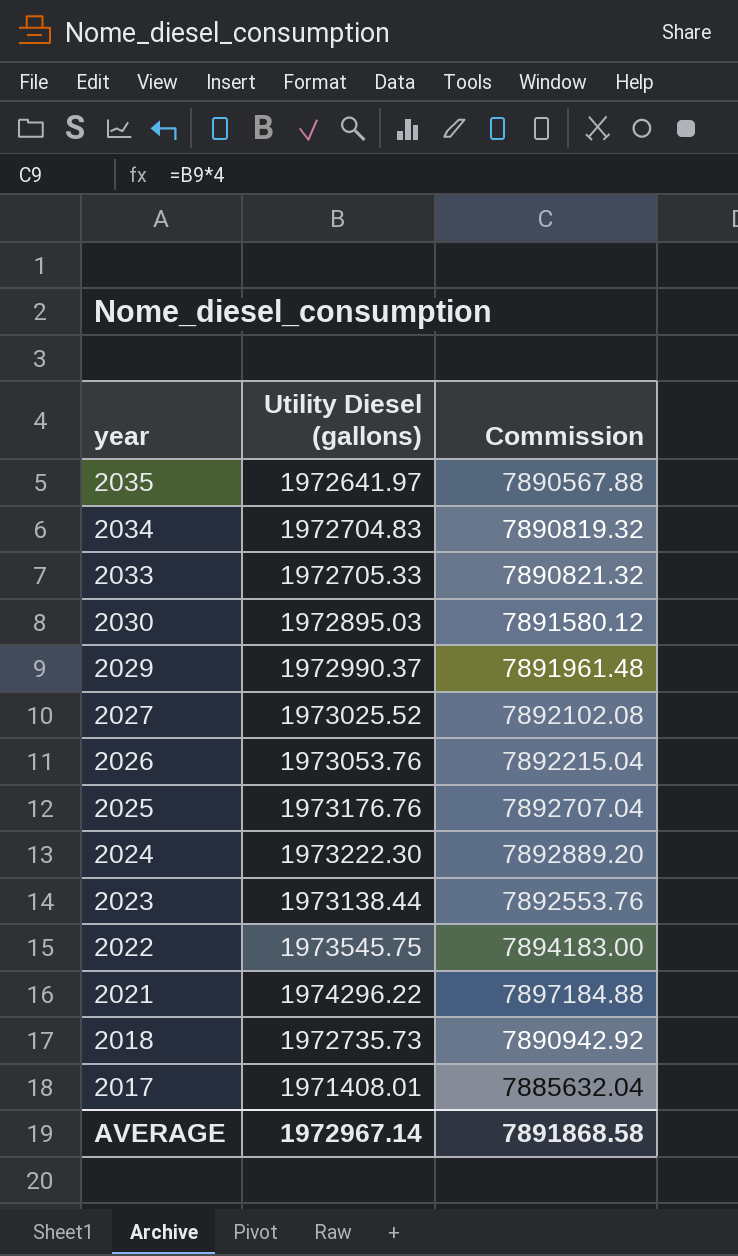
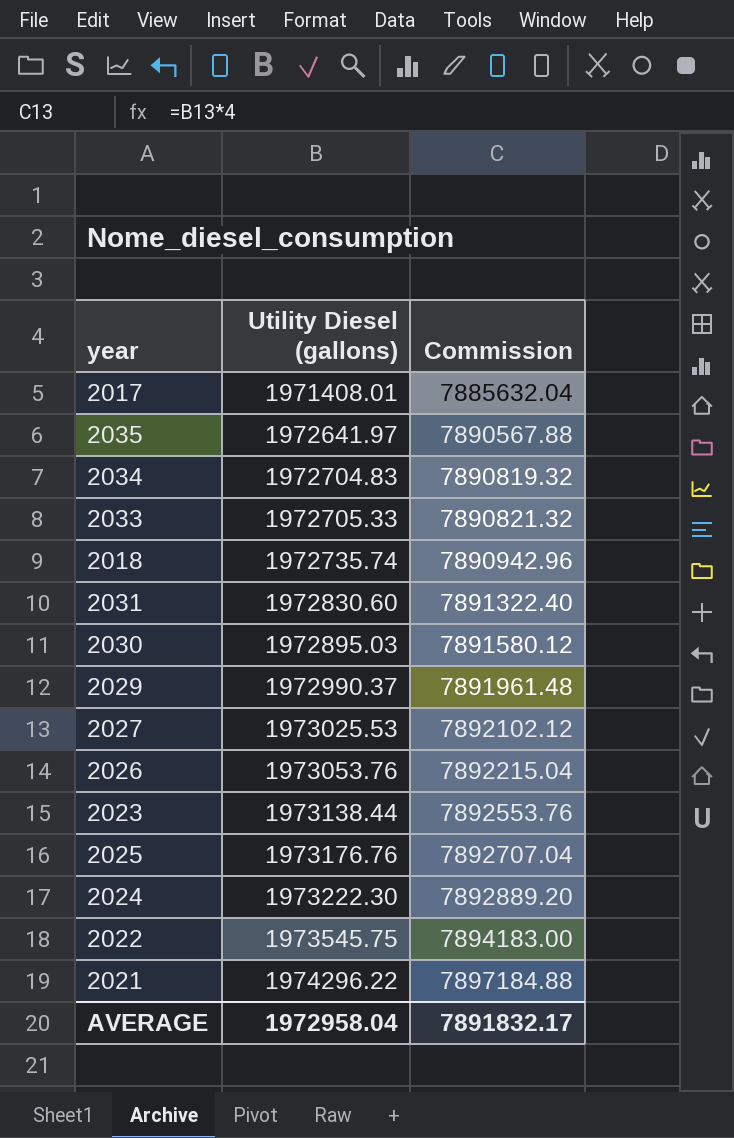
row order: year descending -> Utility Diesel (gallons) ascending
2018 | Utility Diesel (gallons): 1972735.73 -> 1972735.74
2018 | Commission: 7890942.92 -> 7890942.96
row 2031: none -> 1972830.60 | 7891322.40
2027 | Utility Diesel (gallons): 1973025.52 -> 1973025.53
2027 | Commission: 7892102.08 -> 7892102.12
AVERAGE | Utility Diesel (gallons): 1972967.14 -> 1972958.04
AVERAGE | Commission: 7891868.58 -> 7891832.17

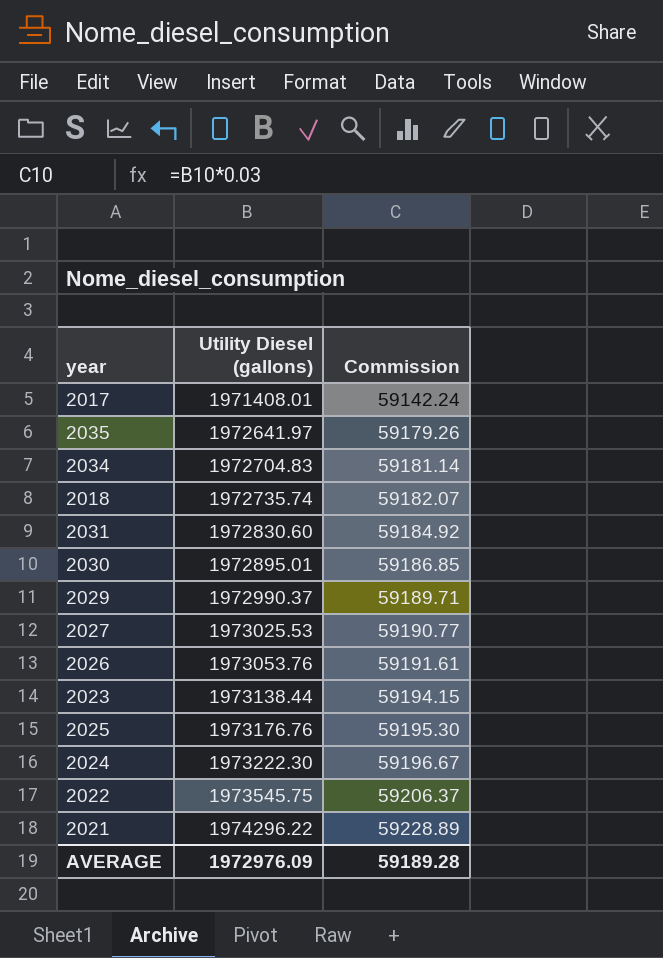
column Commission | formula: [Utility Diesel (gallons)] * 4 -> [Utility Diesel (gallons)] * 0.03
row 2033: 1972705.33 | 7890821.32 -> none
2030 | Utility Diesel (gallons): 1972895.03 -> 1972895.01
AVERAGE | Utility Diesel (gallons): 1972958.04 -> 1972976.09
AVERAGE | Commission: 7891832.17 -> 59189.28

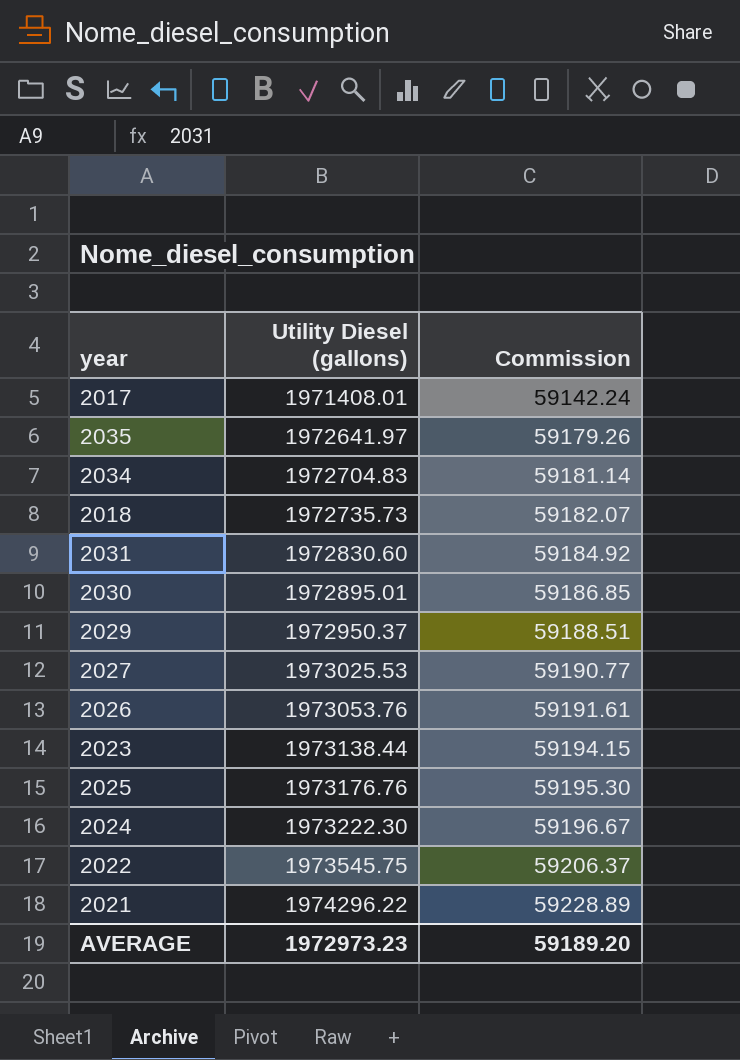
2018 | Utility Diesel (gallons): 1972735.74 -> 1972735.73
2029 | Utility Diesel (gallons): 1972990.37 -> 1972950.37
2029 | Commission: 59189.71 -> 59188.51
AVERAGE | Utility Diesel (gallons): 1972976.09 -> 1972973.23
AVERAGE | Commission: 59189.28 -> 59189.20

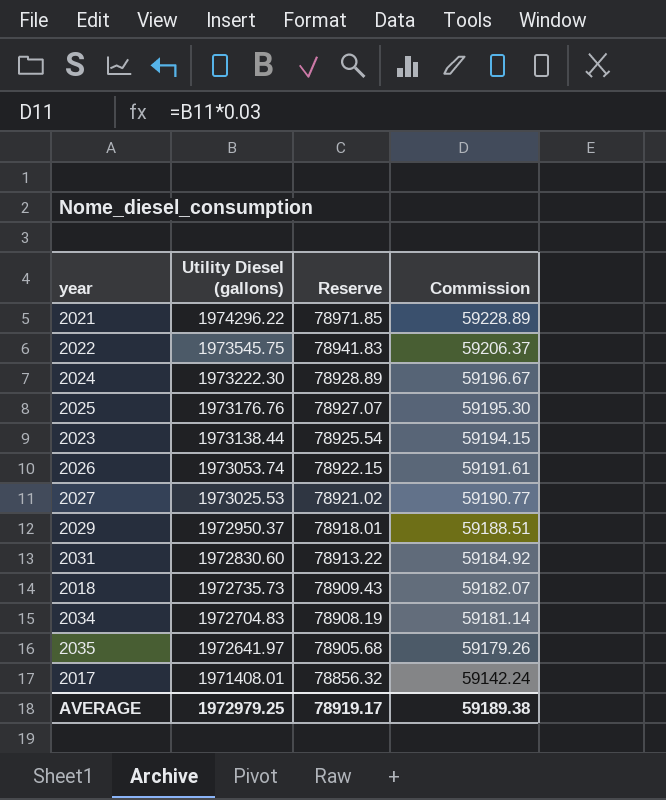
row order: Utility Diesel (gallons) ascending -> Utility Diesel (gallons) descending
column Reserve | formula: none -> [Utility Diesel (gallons)] * 0.04
row 2030: 1972895.01 | 59186.85 -> none
2026 | Utility Diesel (gallons): 1973053.76 -> 1973053.74
AVERAGE | Utility Diesel (gallons): 1972973.23 -> 1972979.25
AVERAGE | Commission: 59189.20 -> 59189.38

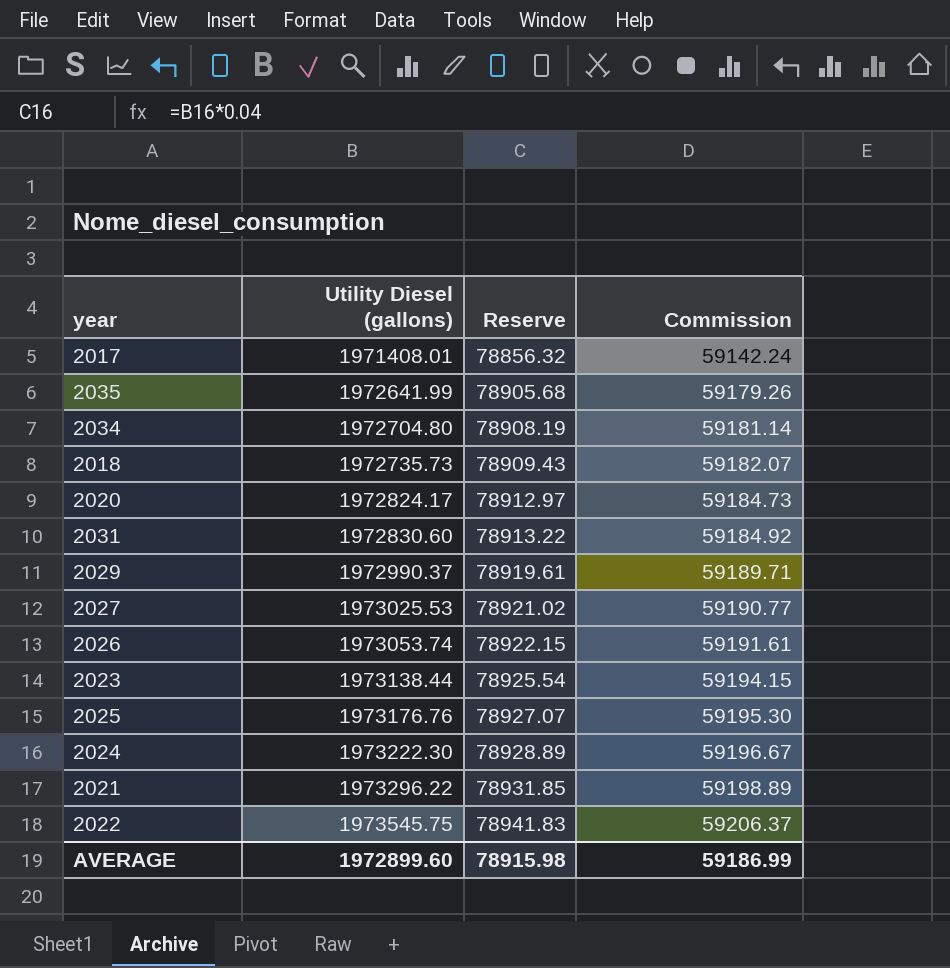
row order: Utility Diesel (gallons) descending -> Utility Diesel (gallons) ascending
2035 | Utility Diesel (gallons): 1972641.97 -> 1972641.99
2034 | Utility Diesel (gallons): 1972704.83 -> 1972704.80
row 2020: none -> 1972824.17 | 78912.97 | 59184.73
2029 | Utility Diesel (gallons): 1972950.37 -> 1972990.37
2029 | Reserve: 78918.01 -> 78919.61
2029 | Commission: 59188.51 -> 59189.71
2021 | Utility Diesel (gallons): 1974296.22 -> 1973296.22
2021 | Reserve: 78971.85 -> 78931.85
2021 | Commission: 59228.89 -> 59198.89
AVERAGE | Utility Diesel (gallons): 1972979.25 -> 1972899.60
AVERAGE | Reserve: 78919.17 -> 78915.98
AVERAGE | Commission: 59189.38 -> 59186.99

